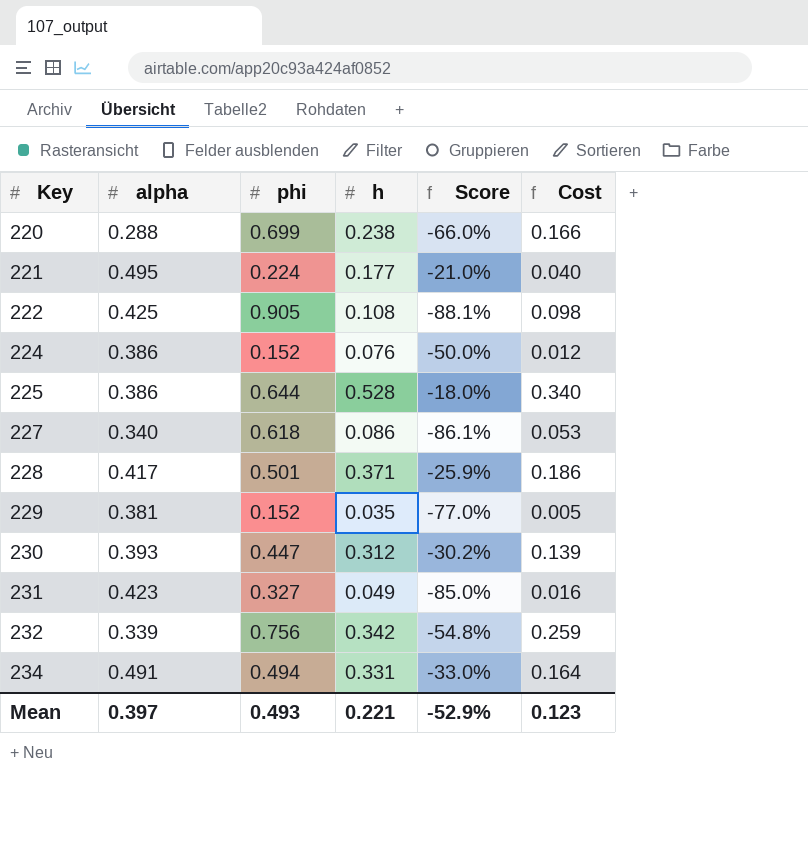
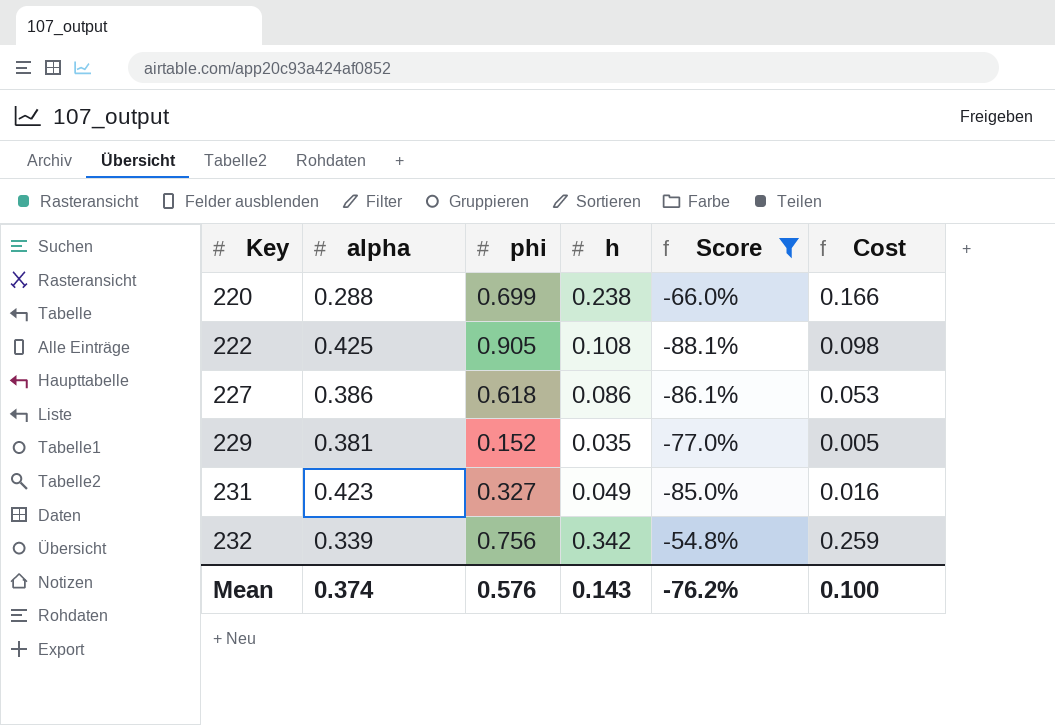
filter: none -> Score <= -54.8%
227 | alpha: 0.340 -> 0.386
Mean | alpha: 0.397 -> 0.374
Mean | phi: 0.493 -> 0.576
Mean | h: 0.221 -> 0.143
Mean | Score: -52.9% -> -76.2%
Mean | Cost: 0.123 -> 0.100

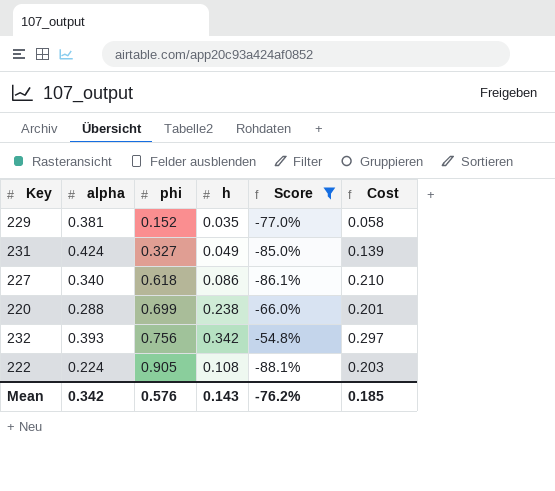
row order: Key ascending -> phi ascending
column Cost | formula: [phi] * [h] -> [alpha] * [phi]
231 | alpha: 0.423 -> 0.424
227 | alpha: 0.386 -> 0.340
232 | alpha: 0.339 -> 0.393
222 | alpha: 0.425 -> 0.224
Mean | alpha: 0.374 -> 0.342
Mean | Cost: 0.100 -> 0.185

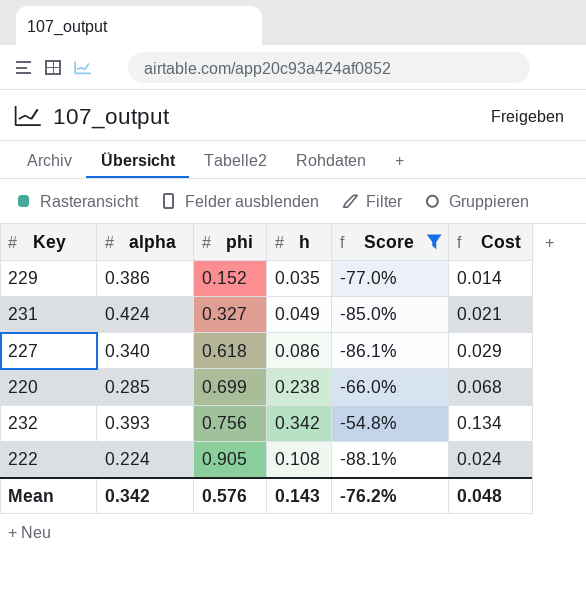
column Cost | formula: [alpha] * [phi] -> [alpha] * [h]
229 | alpha: 0.381 -> 0.386
220 | alpha: 0.288 -> 0.285
Mean | Cost: 0.185 -> 0.048

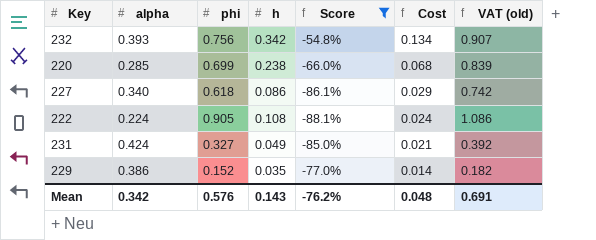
row order: phi ascending -> Cost descending
column VAT (old) | formula: none -> [phi] * 1.2

